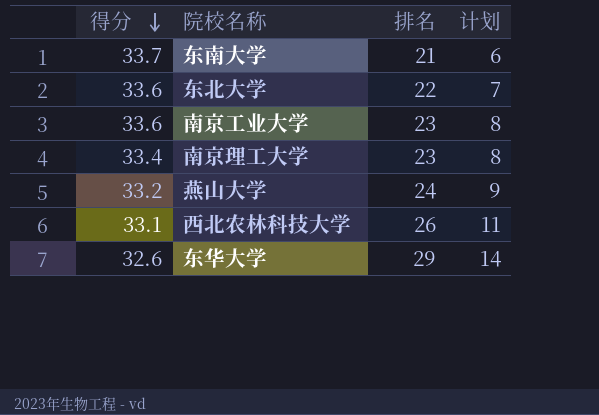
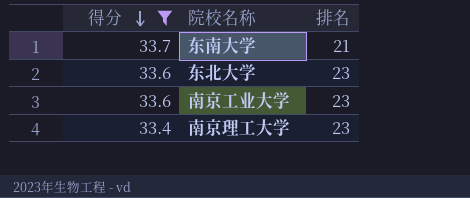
filter: none -> 得分 >= 33.4
column 计划 | formula: [排名] - 15 -> none
东北大学 | 排名: 22 -> 23

